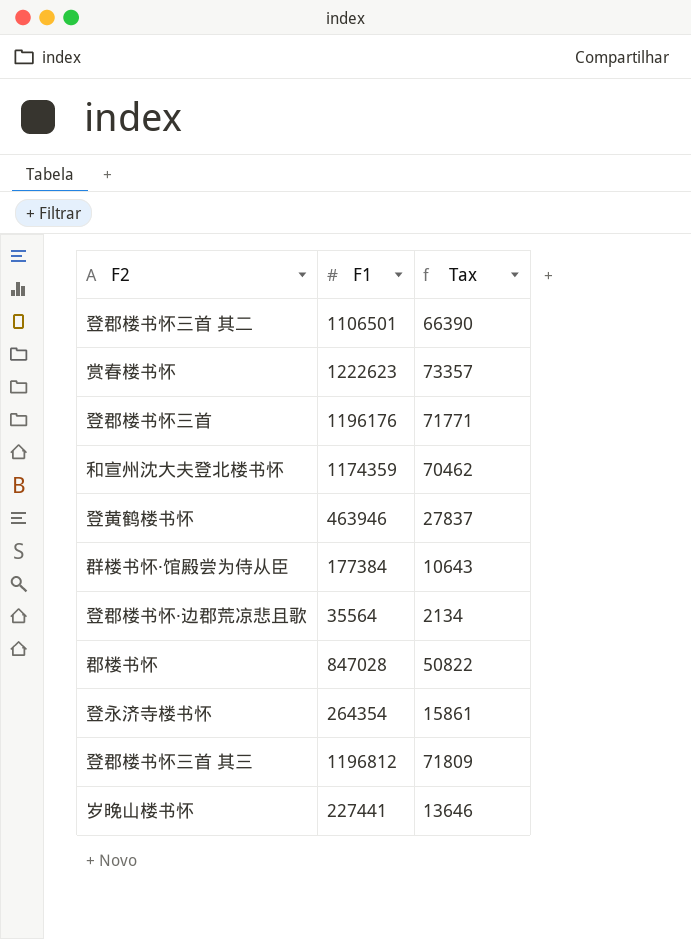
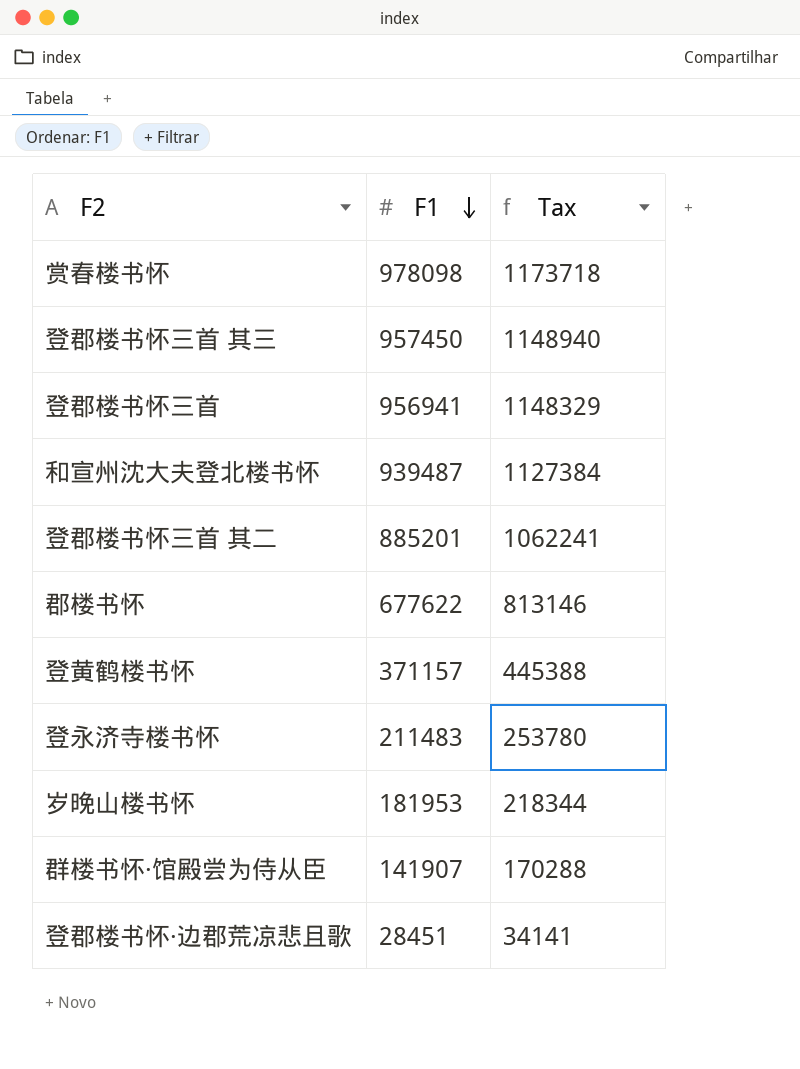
row order: none -> F1 descending
column Tax | formula: [F1] * 0.06 -> [F1] * 1.2
赏春楼书怀 | F1: 1222623 -> 978098
登郡楼书怀三首 其三 | F1: 1196812 -> 957450
登郡楼书怀三首 | F1: 1196176 -> 956941
和宣州沈大夫登北楼书怀 | F1: 1174359 -> 939487
登郡楼书怀三首 其二 | F1: 1106501 -> 885201
郡楼书怀 | F1: 847028 -> 677622
登黄鹤楼书怀 | F1: 463946 -> 371157
登永济寺楼书怀 | F1: 264354 -> 211483
岁晚山楼书怀 | F1: 227441 -> 181953
群楼书怀·馆殿尝为侍从臣 | F1: 177384 -> 141907
登郡楼书怀·边郡荒凉悲且歌 | F1: 35564 -> 28451

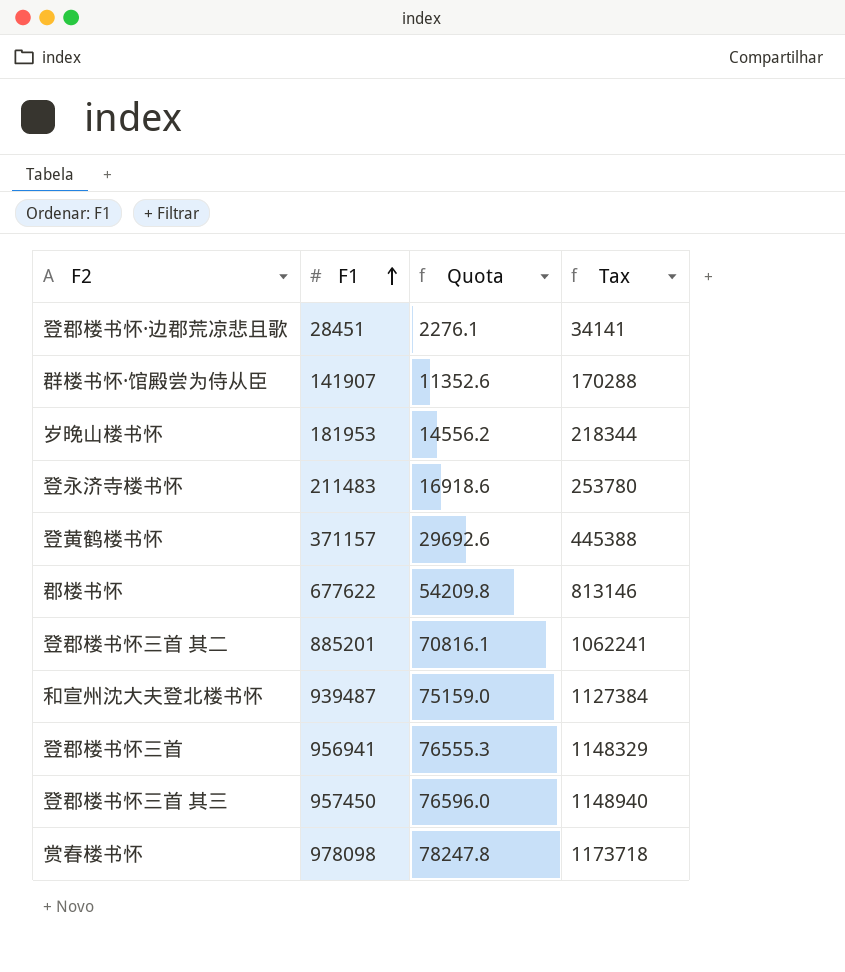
row order: F1 descending -> F1 ascending
column Quota | formula: none -> [F1] * 0.08

